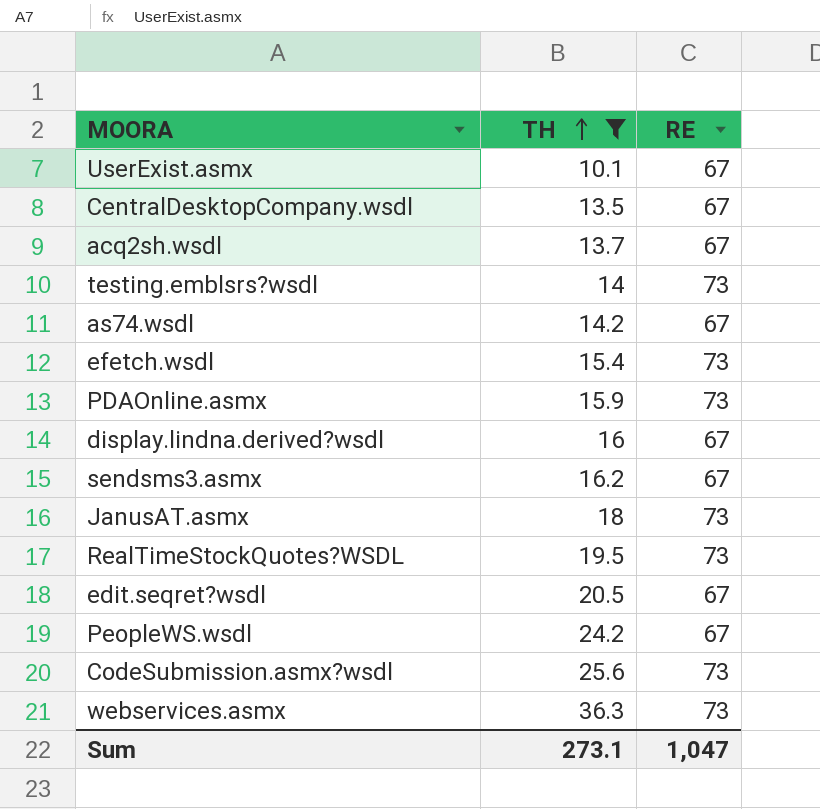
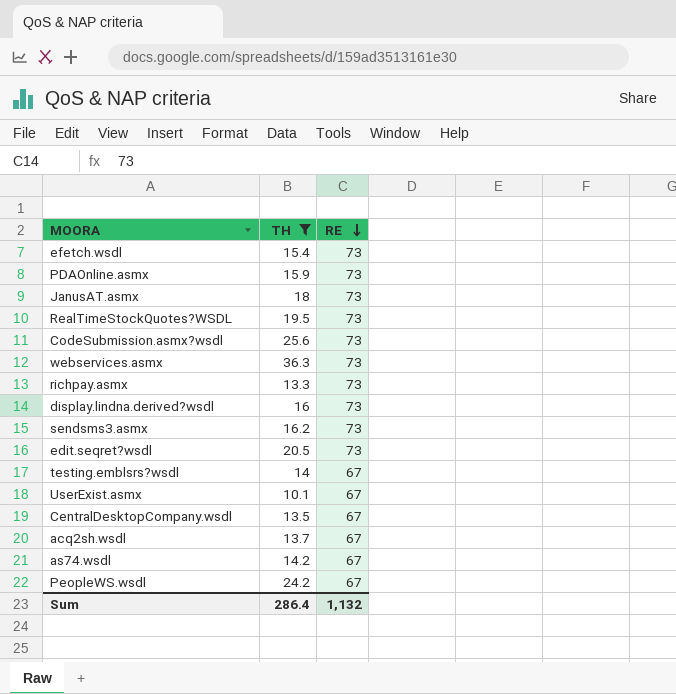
row order: TH ascending -> RE descending
row richpay.asmx: none -> 13.3 | 73
display.lindna.derived?wsdl | RE: 67 -> 73
sendsms3.asmx | RE: 67 -> 73
edit.seqret?wsdl | RE: 67 -> 73
testing.emblsrs?wsdl | RE: 73 -> 67
Sum | TH: 273.1 -> 286.4
Sum | RE: 1,047 -> 1,132

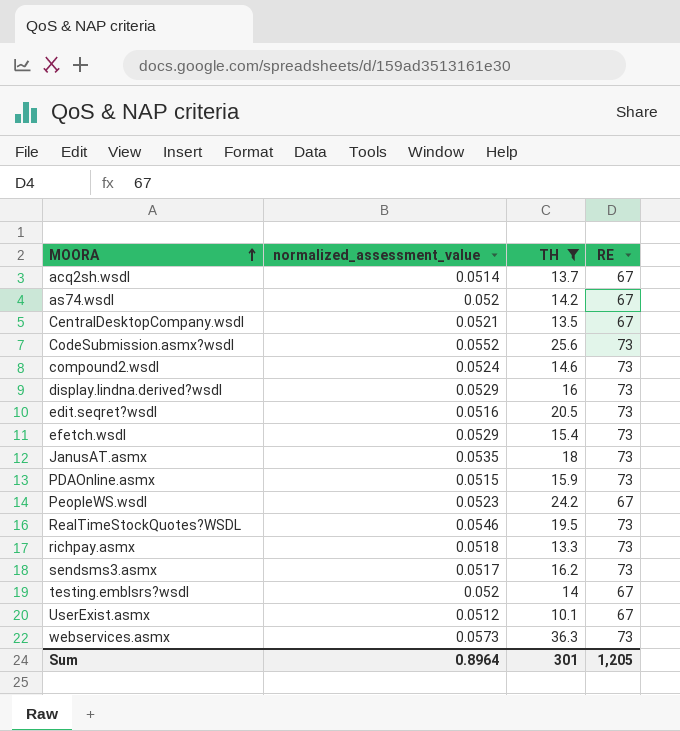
row order: RE descending -> MOORA ascending
column normalized_assessment_value | position: none -> 2
row compound2.wsdl: none -> 0.0524 | 14.6 | 73
Sum | TH: 286.4 -> 301
Sum | RE: 1,132 -> 1,205

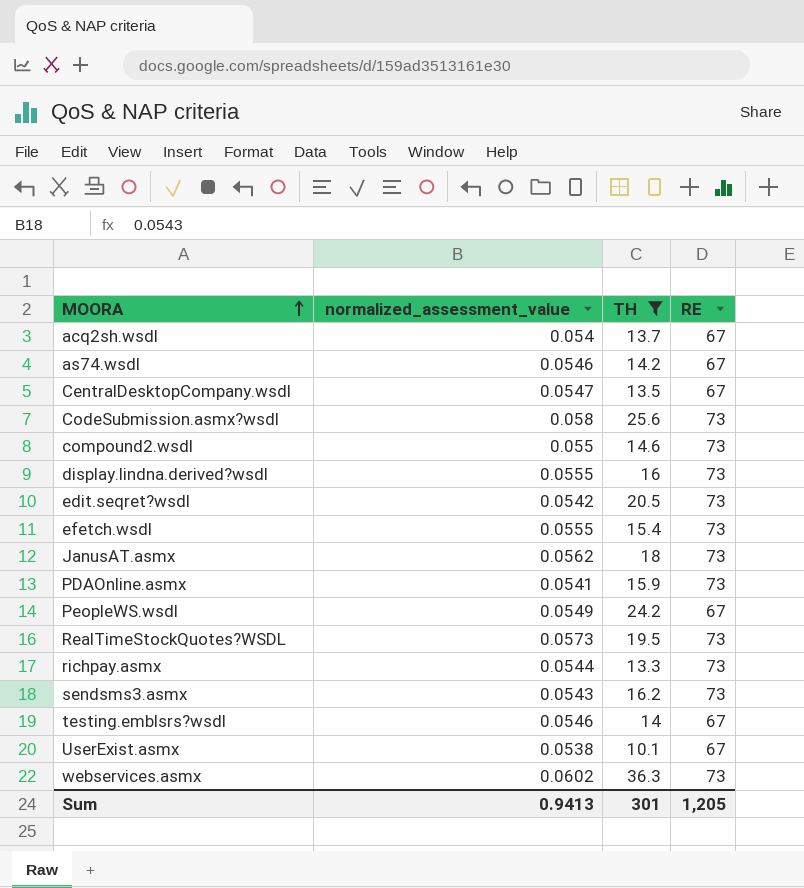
acq2sh.wsdl | normalized_assessment_value: 0.0514 -> 0.054
as74.wsdl | normalized_assessment_value: 0.052 -> 0.0546
CentralDesktopCompany.wsdl | normalized_assessment_value: 0.0521 -> 0.0547
CodeSubmission.asmx?wsdl | normalized_assessment_value: 0.0552 -> 0.058
compound2.wsdl | normalized_assessment_value: 0.0524 -> 0.055
display.lindna.derived?wsdl | normalized_assessment_value: 0.0529 -> 0.0555
edit.seqret?wsdl | normalized_assessment_value: 0.0516 -> 0.0542
efetch.wsdl | normalized_assessment_value: 0.0529 -> 0.0555
JanusAT.asmx | normalized_assessment_value: 0.0535 -> 0.0562
PDAOnline.asmx | normalized_assessment_value: 0.0515 -> 0.0541
PeopleWS.wsdl | normalized_assessment_value: 0.0523 -> 0.0549
RealTimeStockQuotes?WSDL | normalized_assessment_value: 0.0546 -> 0.0573
richpay.asmx | normalized_assessment_value: 0.0518 -> 0.0544
sendsms3.asmx | normalized_assessment_value: 0.0517 -> 0.0543
testing.emblsrs?wsdl | normalized_assessment_value: 0.052 -> 0.0546
UserExist.asmx | normalized_assessment_value: 0.0512 -> 0.0538
webservices.asmx | normalized_assessment_value: 0.0573 -> 0.0602
Sum | normalized_assessment_value: 0.8964 -> 0.9413

